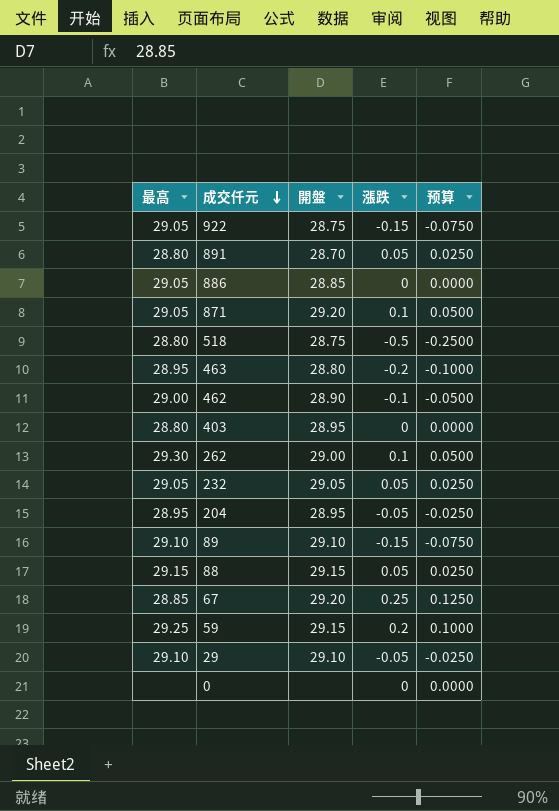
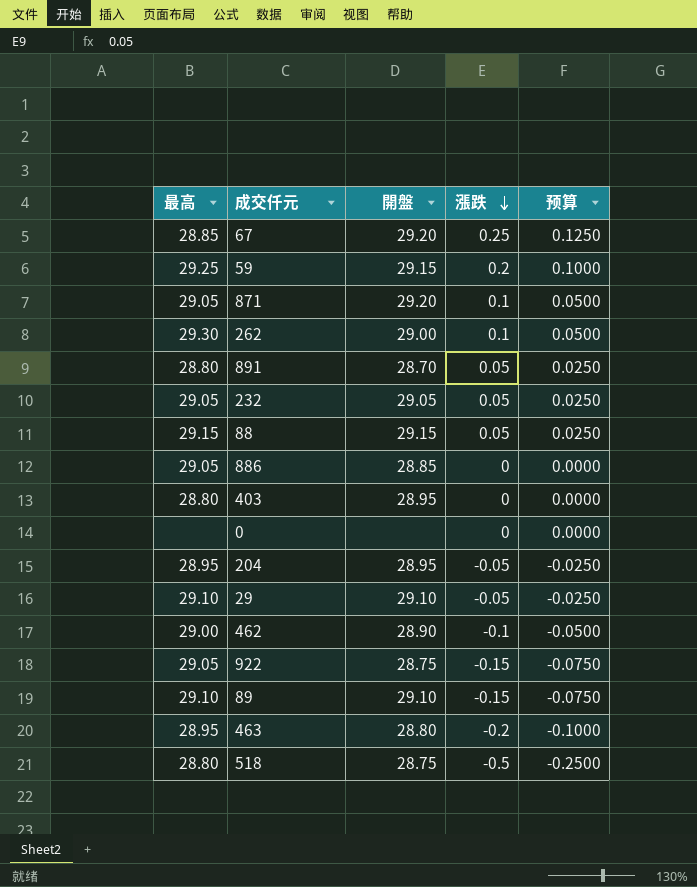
row order: 成交仟元 descending -> 漲跌 descending

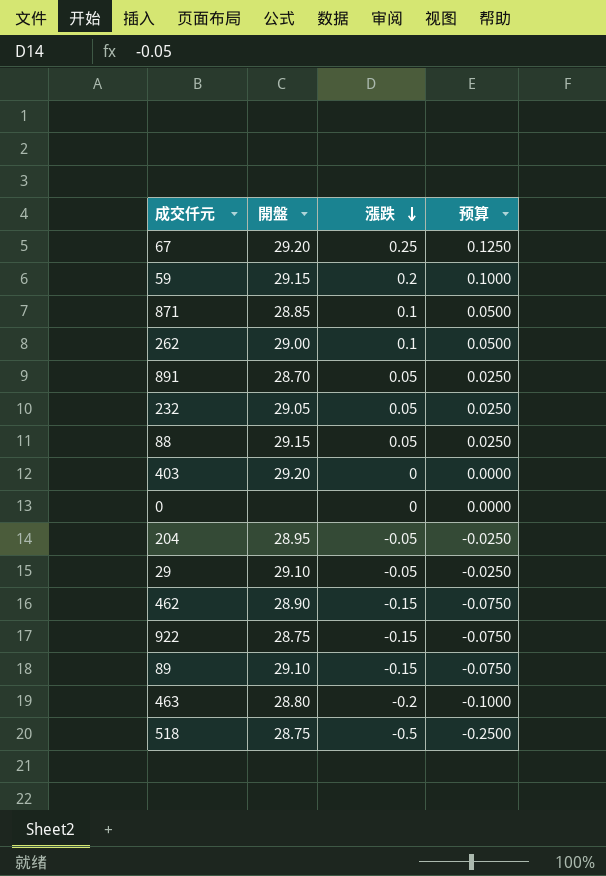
column 最高 | position: 1 -> none
row 886: 29.05 | 28.85 | 0 | 0.0000 -> none
871 | 開盤: 29.20 -> 28.85
403 | 開盤: 28.95 -> 29.20
462 | 漲跌: -0.1 -> -0.15
462 | 预算: -0.0500 -> -0.0750

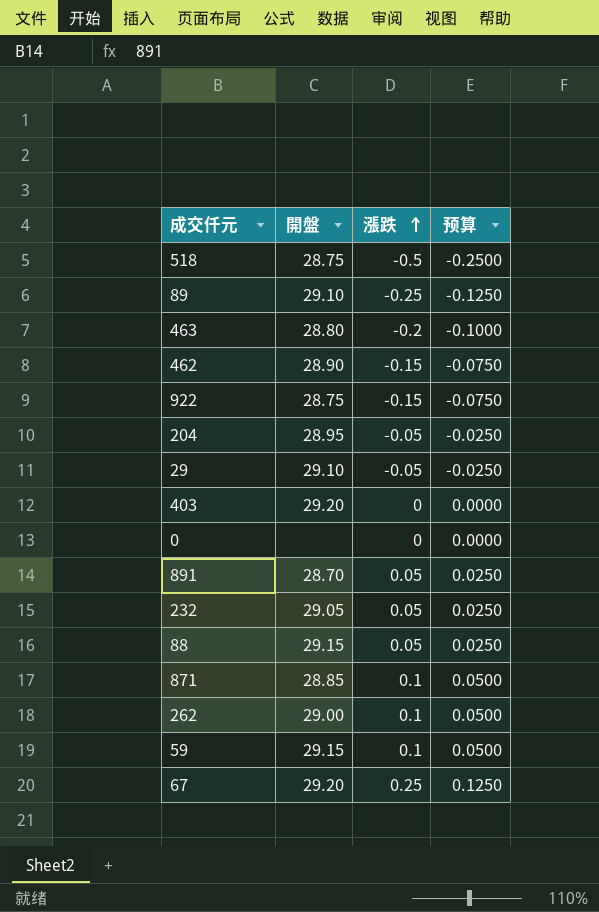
row order: 漲跌 descending -> 漲跌 ascending
89 | 漲跌: -0.15 -> -0.25
89 | 预算: -0.0750 -> -0.1250
59 | 漲跌: 0.2 -> 0.1
59 | 预算: 0.1000 -> 0.0500

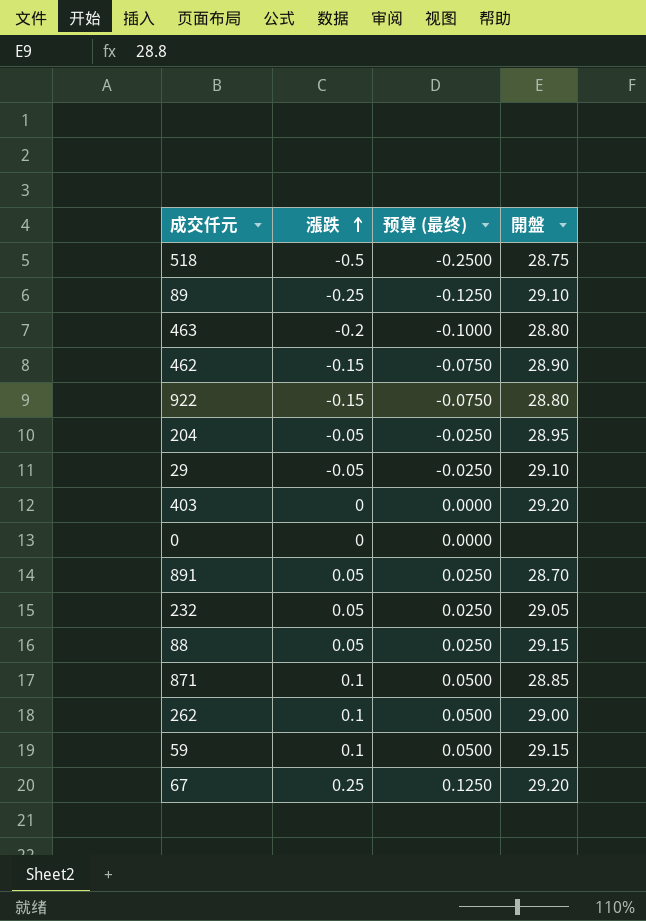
column name: 预算 -> 预算 (最终)
column 開盤 | position: 2 -> 4
922 | 開盤: 28.75 -> 28.80

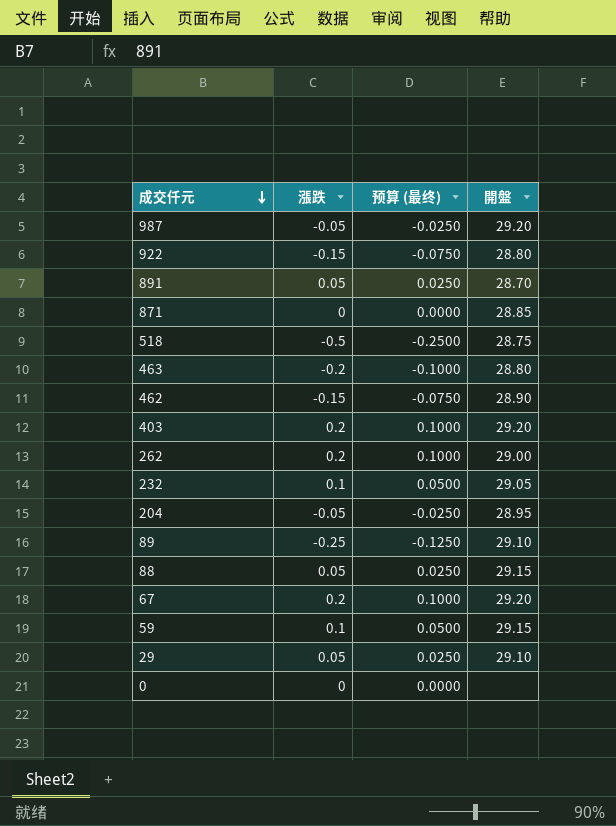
row order: 漲跌 ascending -> 成交仟元 descending
row 987: none -> -0.05 | -0.0250 | 29.20
871 | 漲跌: 0.1 -> 0
871 | 预算 (最终): 0.0500 -> 0.0000
403 | 漲跌: 0 -> 0.2
403 | 预算 (最终): 0.0000 -> 0.1000
262 | 漲跌: 0.1 -> 0.2
262 | 预算 (最终): 0.0500 -> 0.1000
232 | 漲跌: 0.05 -> 0.1
232 | 预算 (最终): 0.0250 -> 0.0500
67 | 漲跌: 0.25 -> 0.2
67 | 预算 (最终): 0.1250 -> 0.1000
29 | 漲跌: -0.05 -> 0.05
29 | 预算 (最终): -0.0250 -> 0.0250

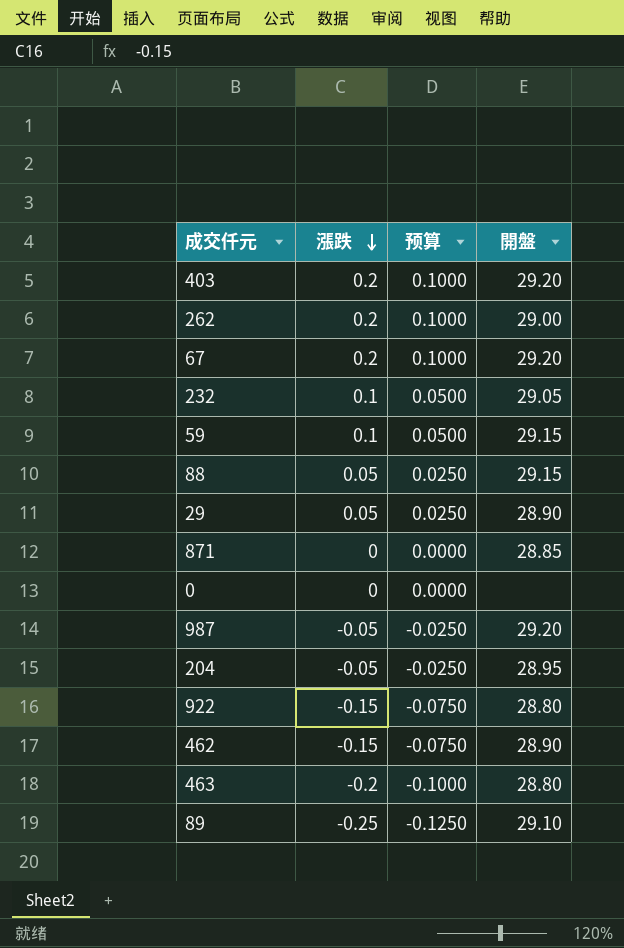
row order: 成交仟元 descending -> 漲跌 descending
column name: 预算 (最终) -> 预算
row 891: 0.05 | 0.0250 | 28.70 -> none
row 518: -0.5 | -0.2500 | 28.75 -> none
29 | 開盤: 29.10 -> 28.90

